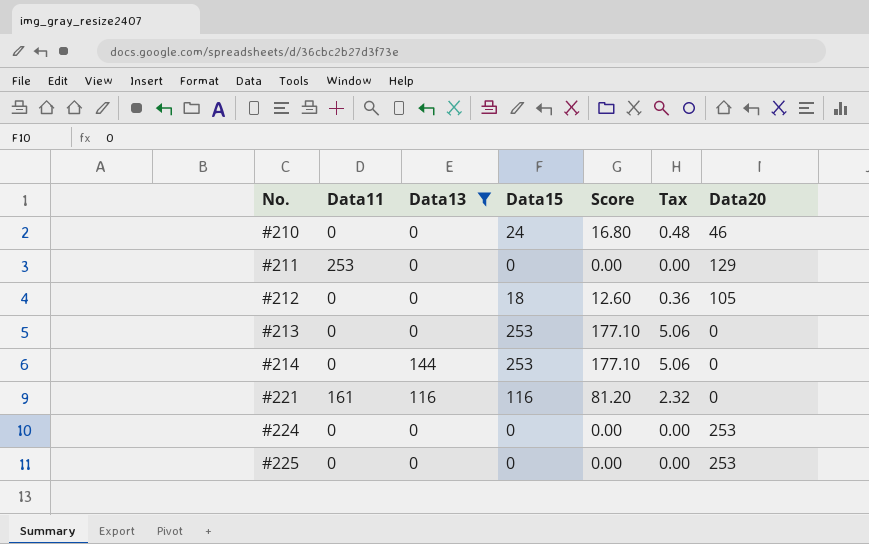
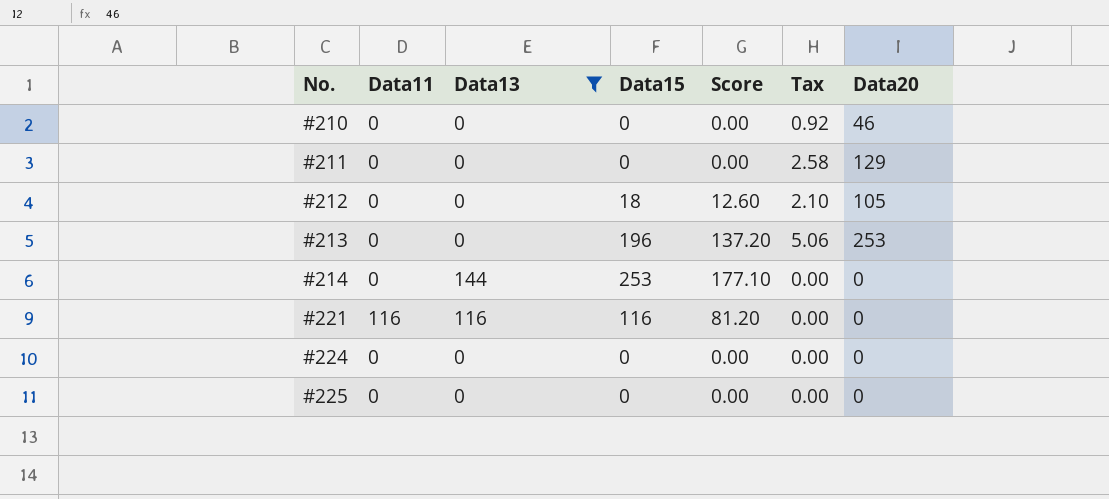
column Tax | formula: [Data15] * 0.02 -> [Data20] * 0.02
#210 | Data15: 24 -> 0
#210 | Score: 16.80 -> 0.00
#211 | Data11: 253 -> 0
#213 | Data15: 253 -> 196
#213 | Score: 177.10 -> 137.20
#213 | Data20: 0 -> 253
#221 | Data11: 161 -> 116
#224 | Data20: 253 -> 0
#225 | Data20: 253 -> 0

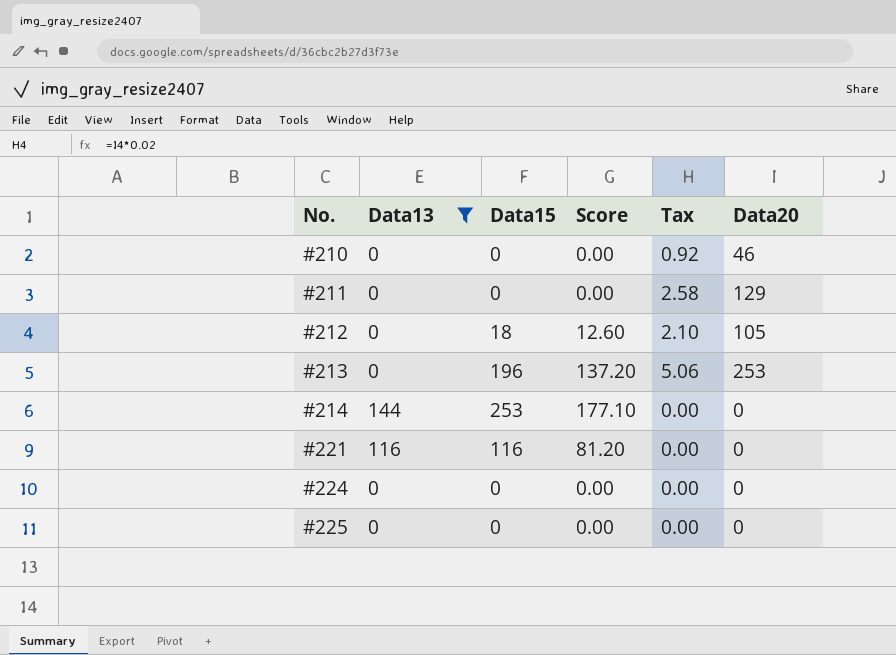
column Data11 | position: 2 -> none

